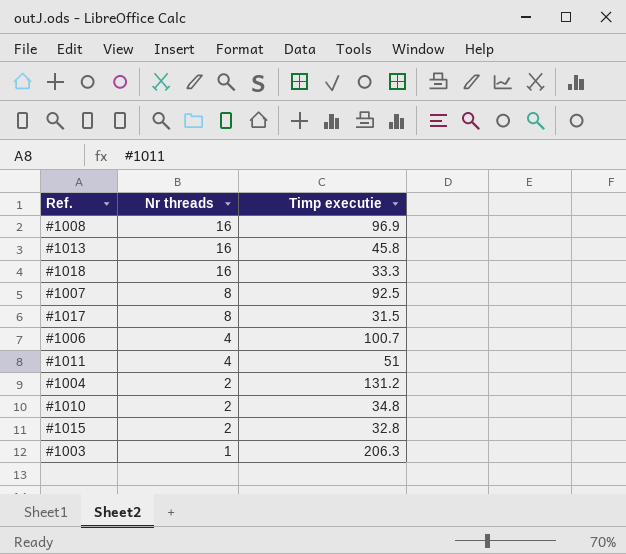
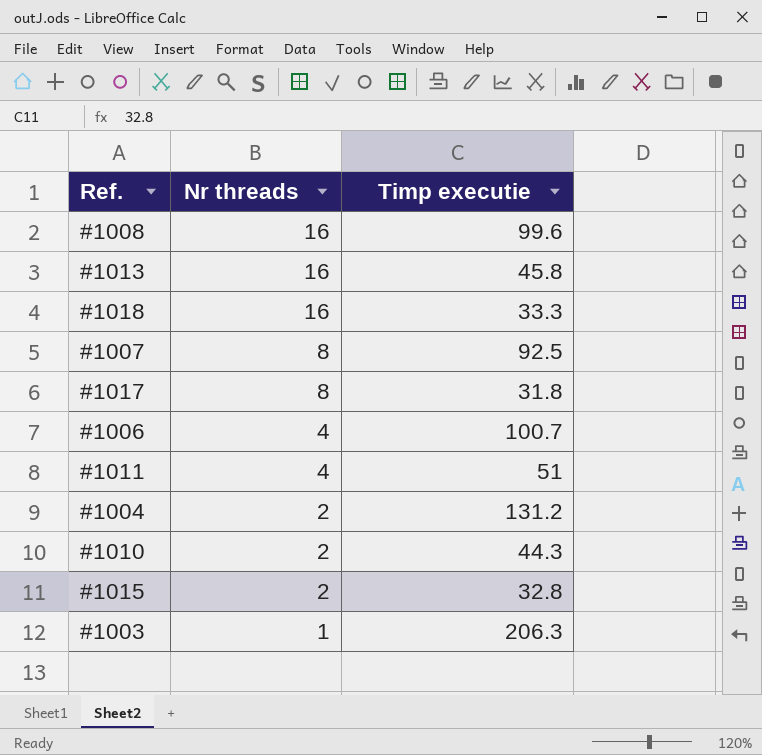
#1008 | Timp executie: 96.9 -> 99.6
#1017 | Timp executie: 31.5 -> 31.8
#1010 | Timp executie: 34.8 -> 44.3

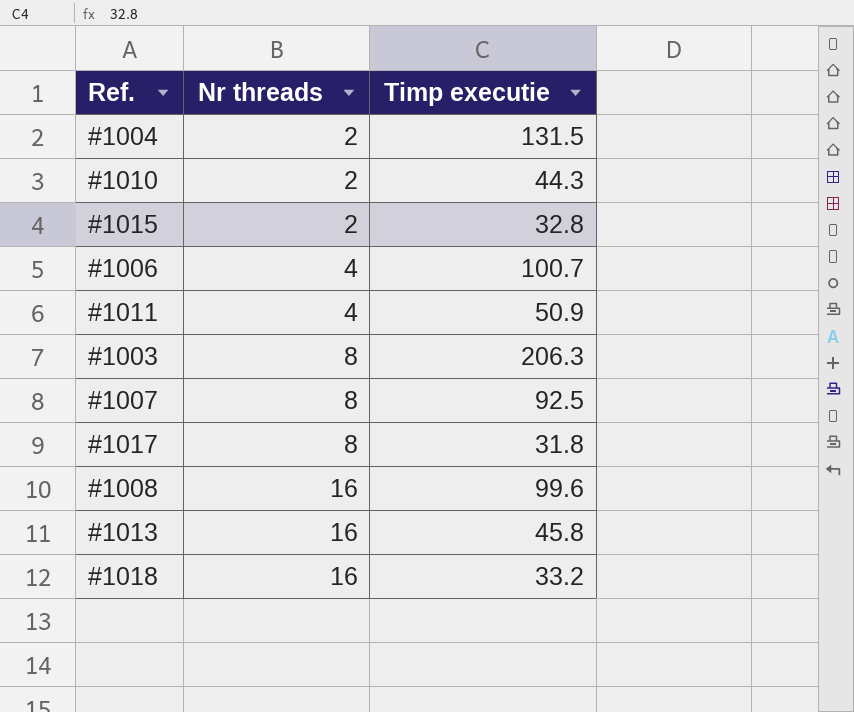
row order: Nr threads descending -> Nr threads ascending
#1004 | Timp executie: 131.2 -> 131.5
#1011 | Timp executie: 51 -> 50.9
#1003 | Nr threads: 1 -> 8
#1018 | Timp executie: 33.3 -> 33.2

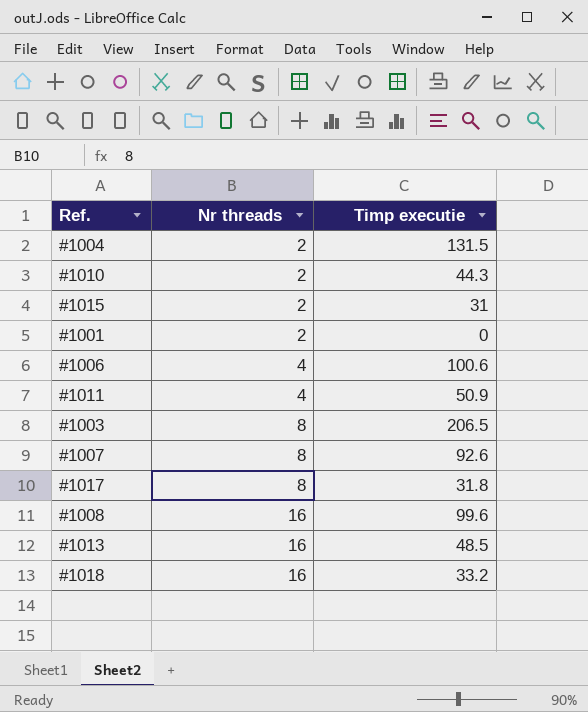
#1015 | Timp executie: 32.8 -> 31
row #1001: none -> 2 | 0
#1006 | Timp executie: 100.7 -> 100.6
#1003 | Timp executie: 206.3 -> 206.5
#1007 | Timp executie: 92.5 -> 92.6
#1013 | Timp executie: 45.8 -> 48.5

